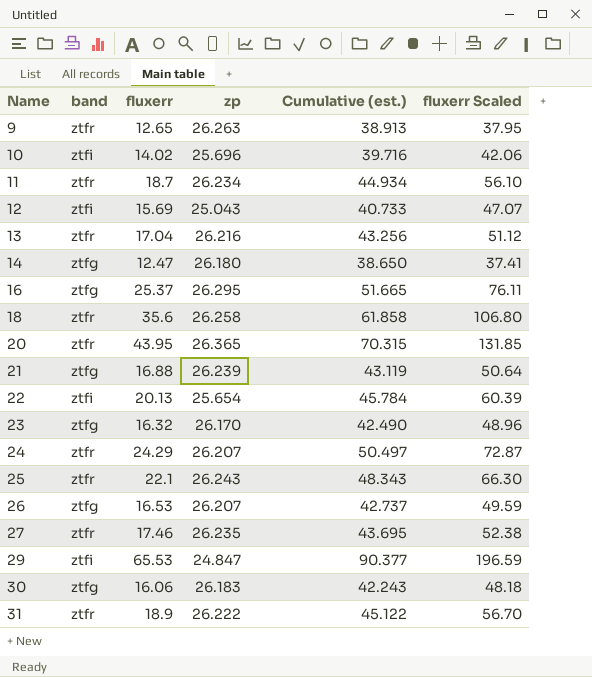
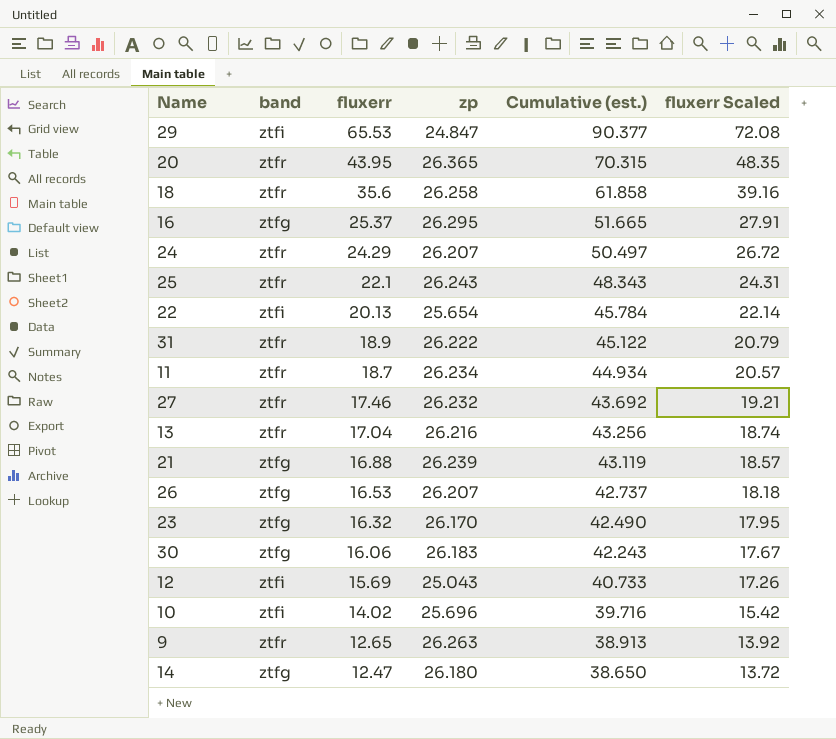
row order: Name ascending -> fluxerr descending
column fluxerr Scaled | formula: [fluxerr] * 3 -> [fluxerr] * 1.1
27 | zp: 26.235 -> 26.232
27 | Cumulative (est.): 43.695 -> 43.692

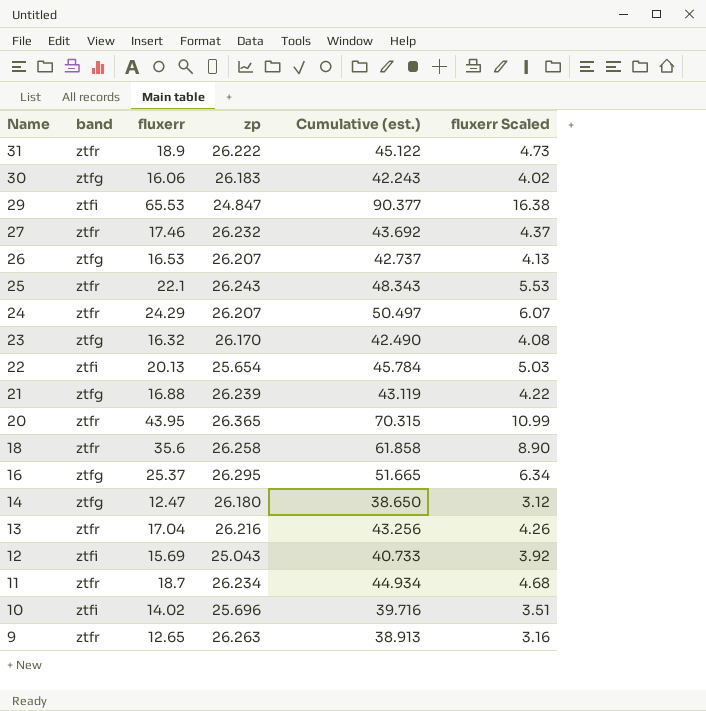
row order: fluxerr descending -> Name descending
column fluxerr Scaled | formula: [fluxerr] * 1.1 -> [fluxerr] * 0.25

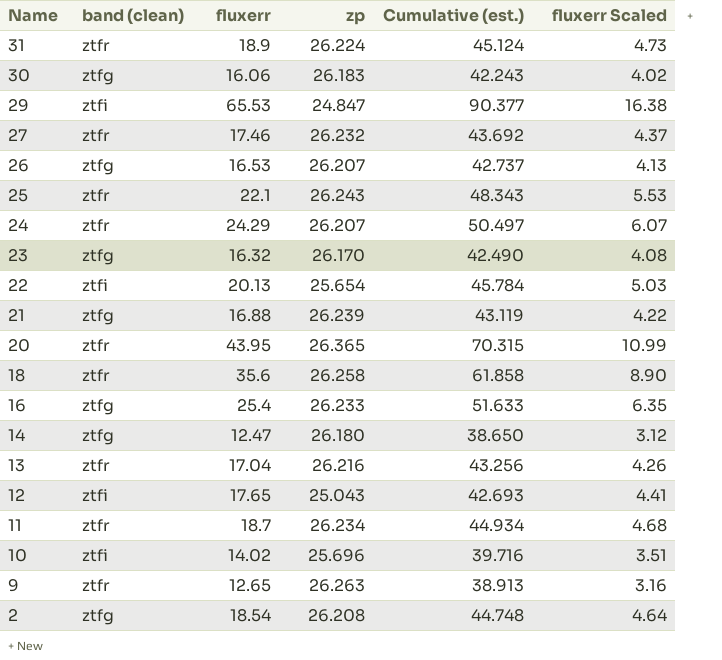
column name: band -> band (clean)
31 | zp: 26.222 -> 26.224
31 | Cumulative (est.): 45.122 -> 45.124
16 | fluxerr: 25.37 -> 25.4
16 | zp: 26.295 -> 26.233
16 | Cumulative (est.): 51.665 -> 51.633
16 | fluxerr Scaled: 6.34 -> 6.35
12 | fluxerr: 15.69 -> 17.65
12 | Cumulative (est.): 40.733 -> 42.693
12 | fluxerr Scaled: 3.92 -> 4.41
row 2: none -> ztfg | 18.54 | 26.208 | 44.748 | 4.64

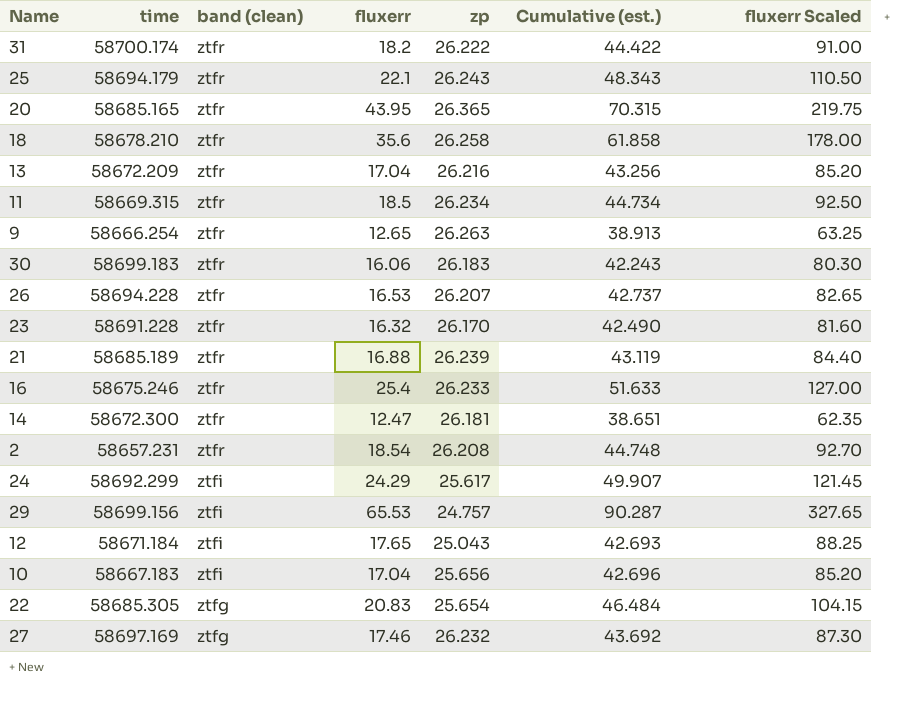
row order: Name descending -> band (clean) descending
column time | position: none -> 2
column fluxerr Scaled | formula: [fluxerr] * 0.25 -> [fluxerr] * 5
31 | fluxerr: 18.9 -> 18.2
31 | zp: 26.224 -> 26.222
31 | Cumulative (est.): 45.124 -> 44.422
11 | fluxerr: 18.7 -> 18.5
11 | Cumulative (est.): 44.934 -> 44.734
30 | band (clean): ztfg -> ztfr
26 | band (clean): ztfg -> ztfr
23 | band (clean): ztfg -> ztfr
21 | band (clean): ztfg -> ztfr
16 | band (clean): ztfg -> ztfr
14 | band (clean): ztfg -> ztfr
14 | zp: 26.180 -> 26.181
14 | Cumulative (est.): 38.650 -> 38.651
2 | band (clean): ztfg -> ztfr
24 | band (clean): ztfr -> ztfi
24 | zp: 26.207 -> 25.617
24 | Cumulative (est.): 50.497 -> 49.907
29 | zp: 24.847 -> 24.757
29 | Cumulative (est.): 90.377 -> 90.287
10 | fluxerr: 14.02 -> 17.04
10 | zp: 25.696 -> 25.656
10 | Cumulative (est.): 39.716 -> 42.696
22 | band (clean): ztfi -> ztfg
22 | fluxerr: 20.13 -> 20.83
22 | Cumulative (est.): 45.784 -> 46.484
27 | band (clean): ztfr -> ztfg

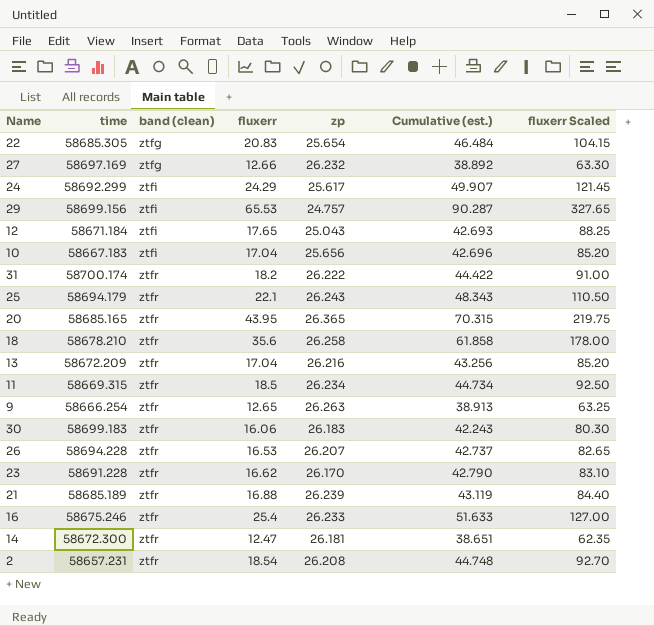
row order: band (clean) descending -> band (clean) ascending
27 | fluxerr: 17.46 -> 12.66
27 | Cumulative (est.): 43.692 -> 38.892
27 | fluxerr Scaled: 87.30 -> 63.30
23 | fluxerr: 16.32 -> 16.62
23 | Cumulative (est.): 42.490 -> 42.790
23 | fluxerr Scaled: 81.60 -> 83.10

